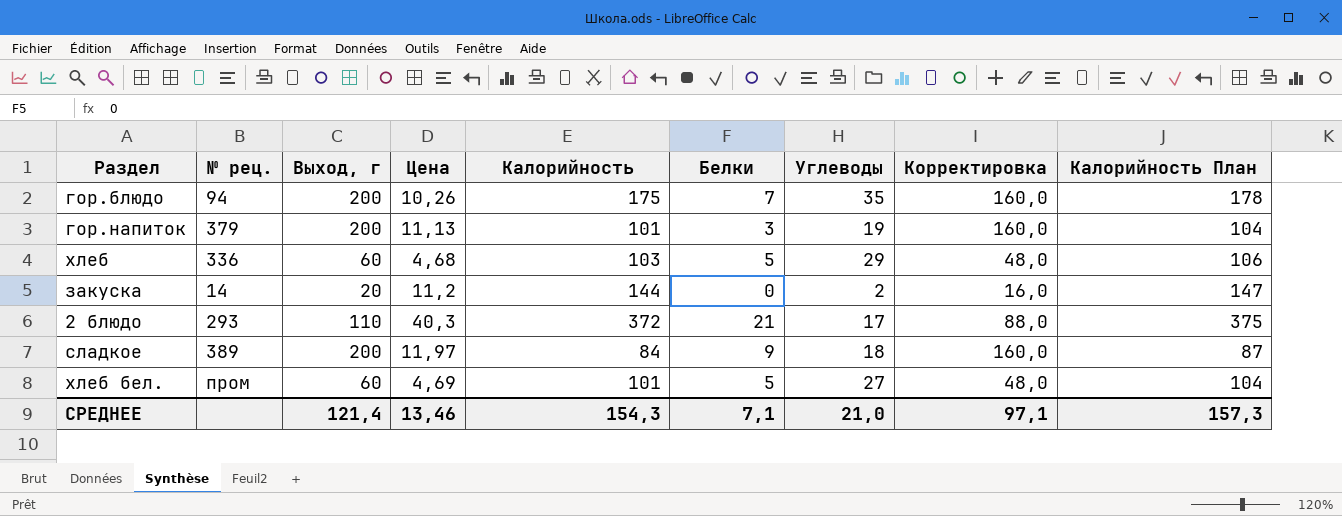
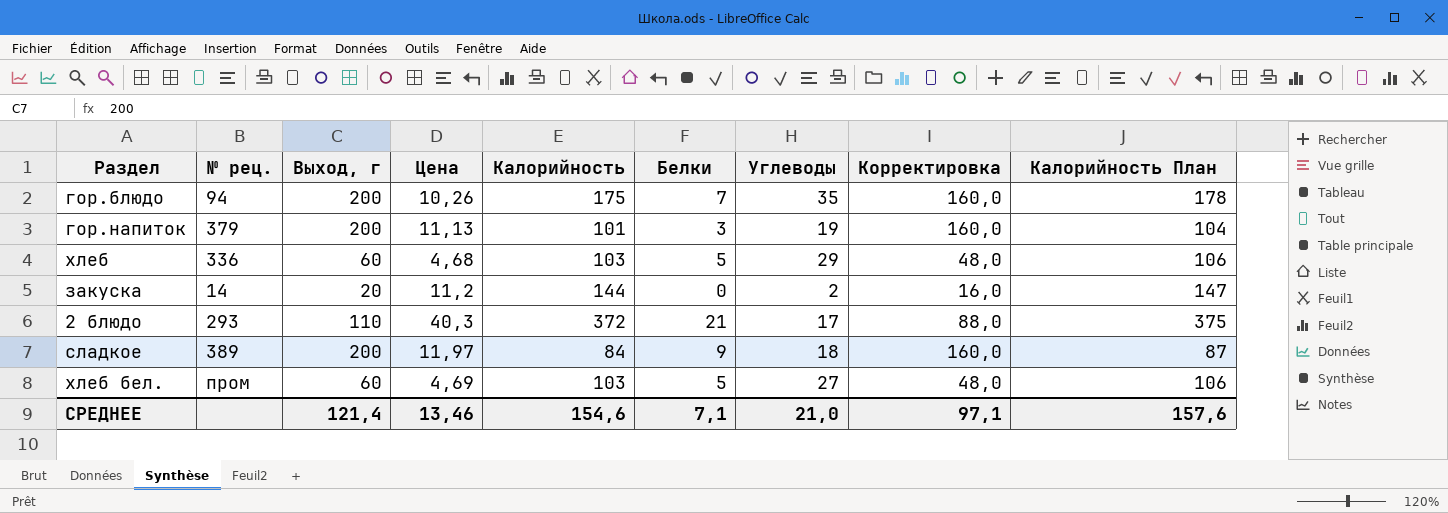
хлеб бел. | Калорийность: 101 -> 103
хлеб бел. | Калорийность План: 104 -> 106
СРЕДНЕЕ | Калорийность: 154,3 -> 154,6
СРЕДНЕЕ | Калорийность План: 157,3 -> 157,6

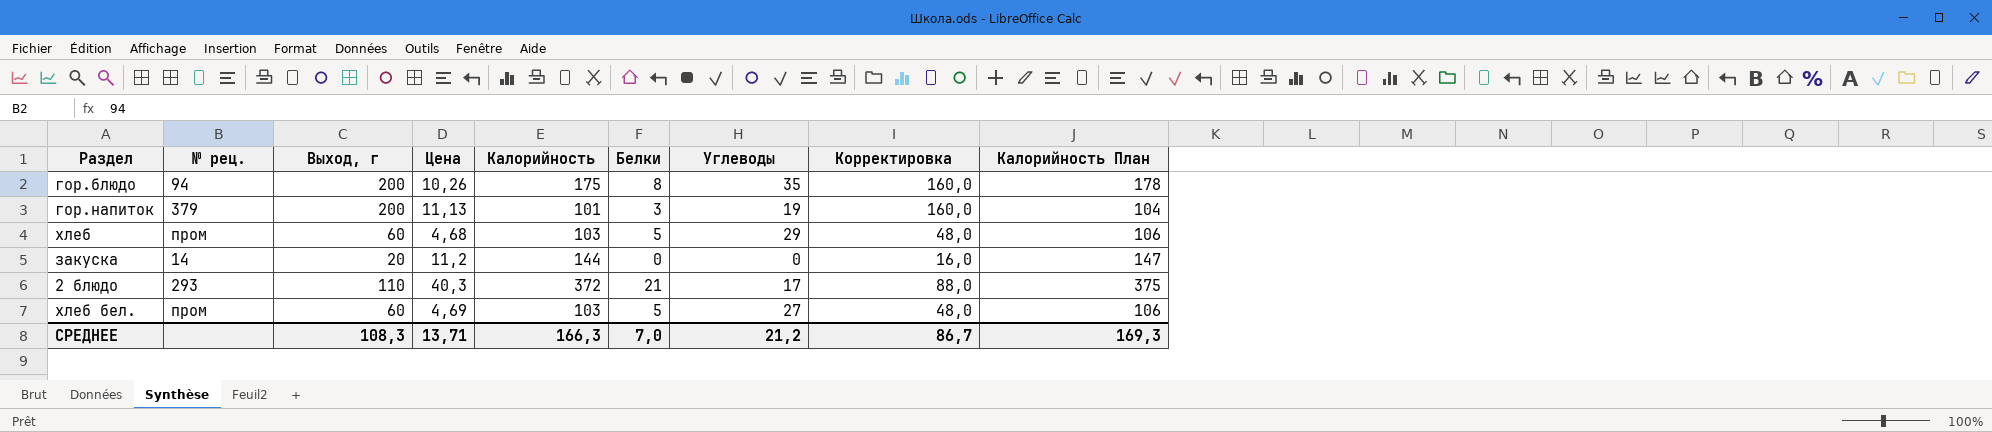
row сладкое: 389 | 200 | 11,97 | 84 | 9 | 18 | 160,0 | 87 -> none
гор.блюдо | Белки: 7 -> 8
хлеб | № рец.: 336 -> пром
закуска | Углеводы: 2 -> 0
СРЕДНЕЕ | Выход, г: 121,4 -> 108,3
СРЕДНЕЕ | Цена: 13,46 -> 13,71
СРЕДНЕЕ | Калорийность: 154,6 -> 166,3
СРЕДНЕЕ | Белки: 7,1 -> 7,0
СРЕДНЕЕ | Углеводы: 21,0 -> 21,2
СРЕДНЕЕ | Корректировка: 97,1 -> 86,7
СРЕДНЕЕ | Калорийность План: 157,6 -> 169,3

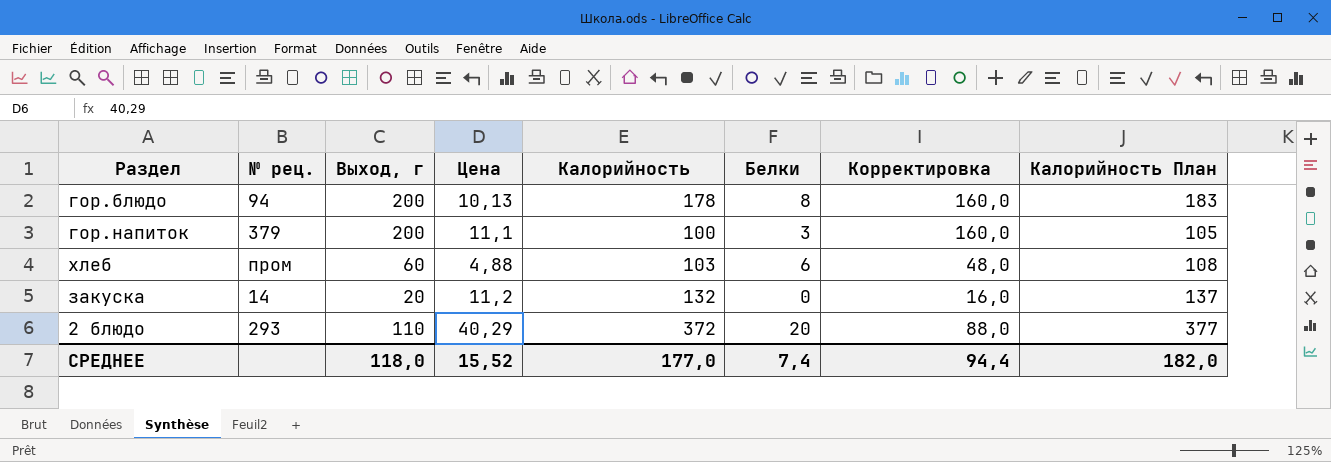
column Углеводы | position: 7 -> none
column Калорийность План | formula: [Калорийность] + 3 -> [Калорийность] + 5
row хлеб бел.: пром | 60 | 4,69 | 103 | 5 | 27 | 48,0 | 106 -> none
гор.блюдо | Цена: 10,26 -> 10,13
гор.блюдо | Калорийность: 175 -> 178
гор.напиток | Цена: 11,13 -> 11,1
гор.напиток | Калорийность: 101 -> 100
хлеб | Цена: 4,68 -> 4,88
хлеб | Белки: 5 -> 6
закуска | Калорийность: 144 -> 132
2 блюдо | Цена: 40,3 -> 40,29
2 блюдо | Белки: 21 -> 20
СРЕДНЕЕ | Выход, г: 108,3 -> 118,0
СРЕДНЕЕ | Цена: 13,71 -> 15,52
СРЕДНЕЕ | Калорийность: 166,3 -> 177,0
СРЕДНЕЕ | Белки: 7,0 -> 7,4
СРЕДНЕЕ | Корректировка: 86,7 -> 94,4
СРЕДНЕЕ | Калорийность План: 169,3 -> 182,0

